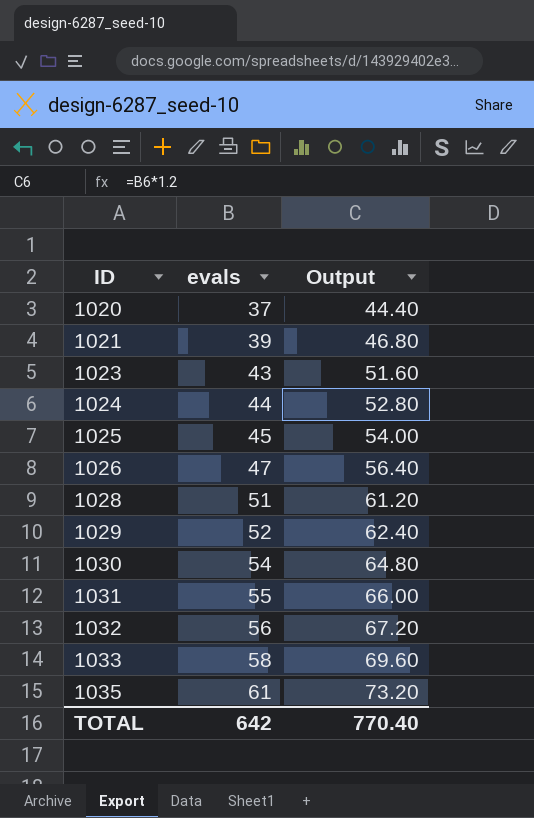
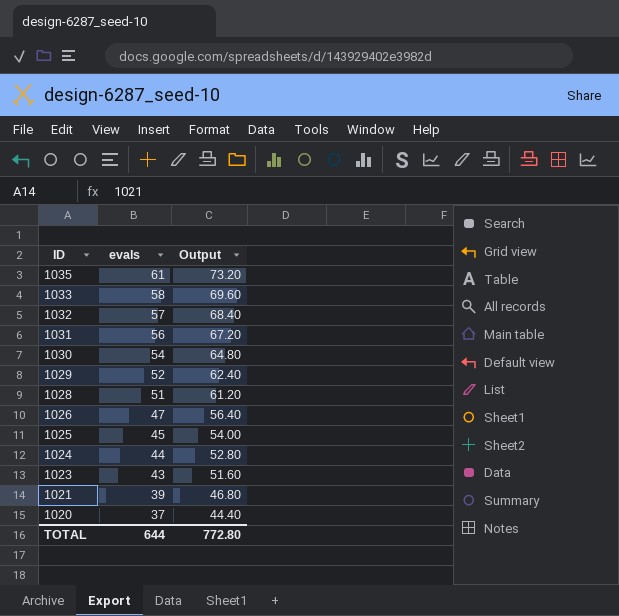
row order: ID ascending -> ID descending
1032 | evals: 56 -> 57
1032 | Output: 67.20 -> 68.40
1031 | evals: 55 -> 56
1031 | Output: 66.00 -> 67.20
TOTAL | evals: 642 -> 644
TOTAL | Output: 770.40 -> 772.80

